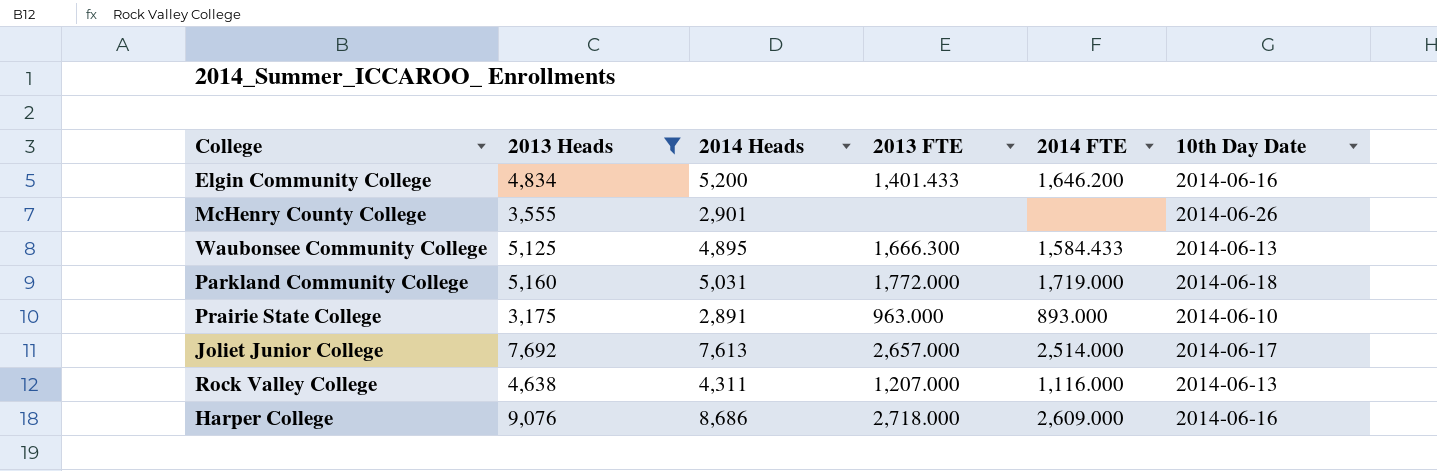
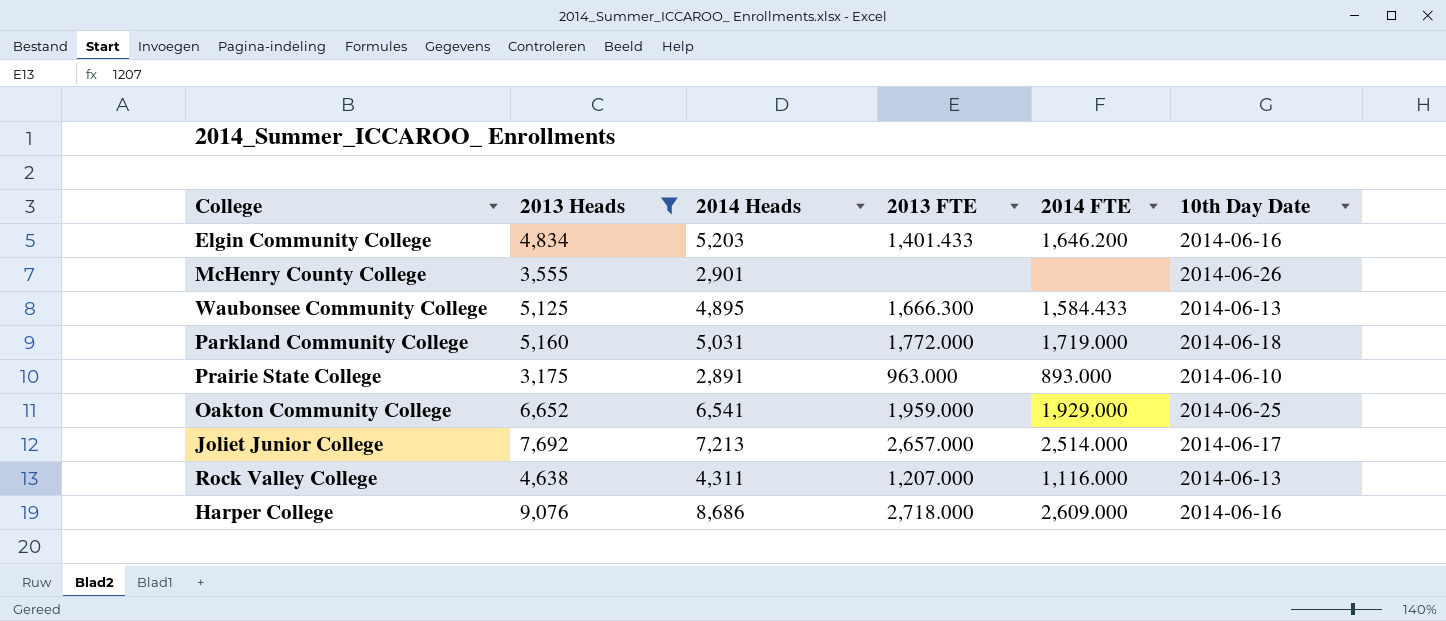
Elgin Community College | 2014 Heads: 5,200 -> 5,203
row Oakton Community College: none -> 6,652 | 6,541 | 1,959.000 | 1,929.000 | 2014-06-25
Joliet Junior College | 2014 Heads: 7,613 -> 7,213

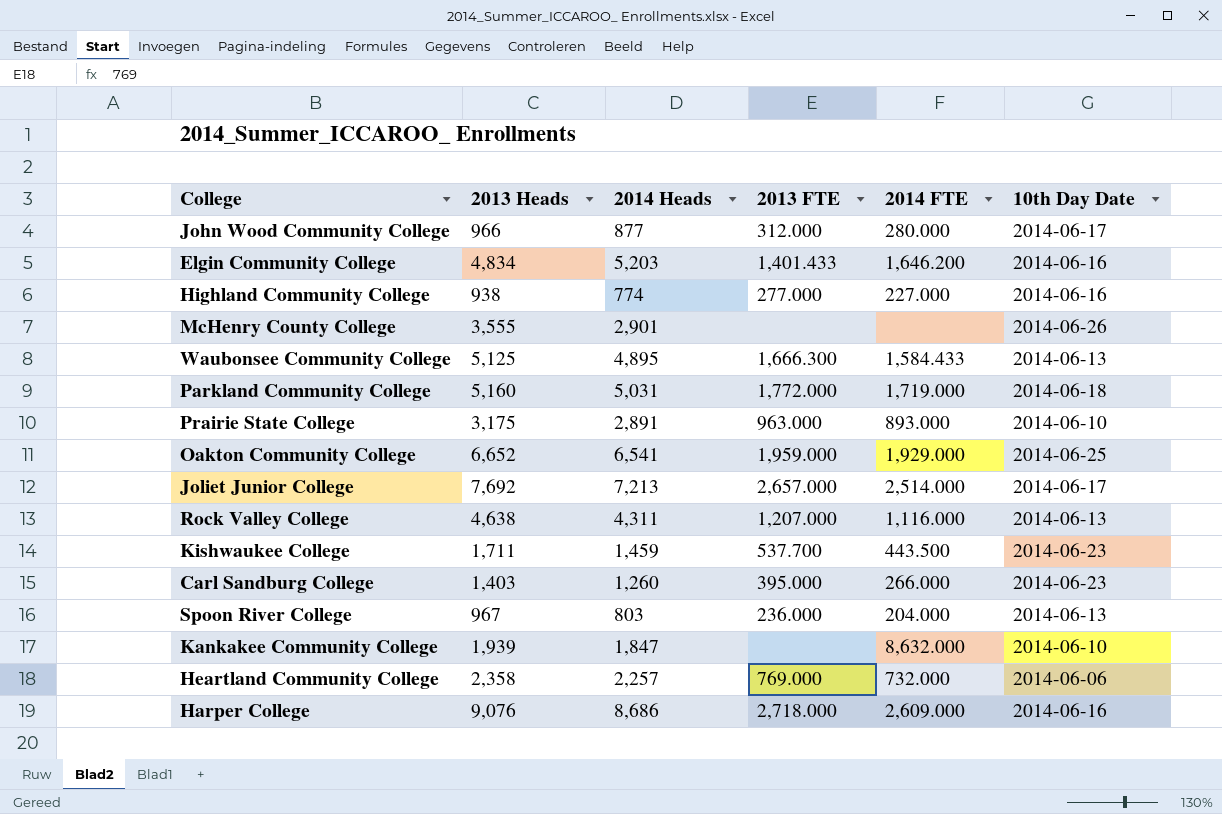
filter: 2013 Heads >= 3,175 -> none

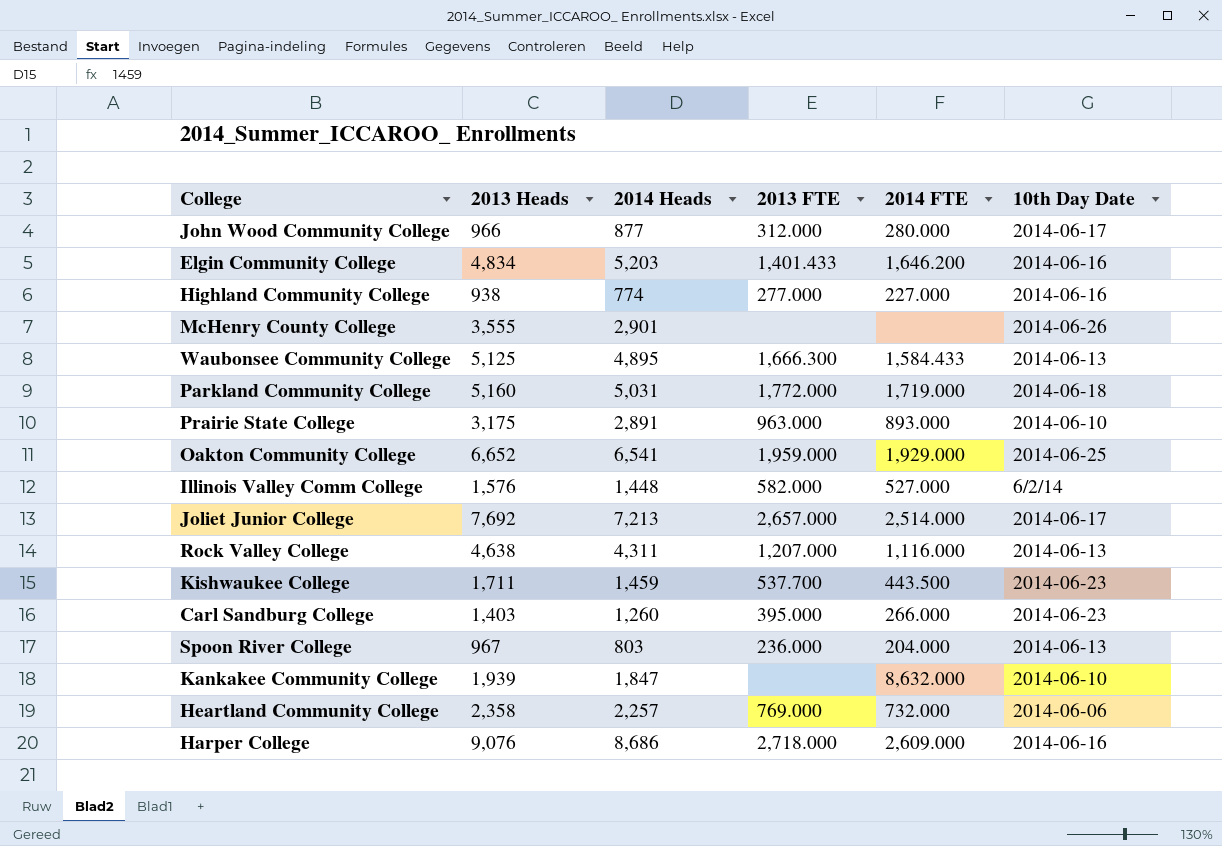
row Illinois Valley Comm College: none -> 1,576 | 1,448 | 582.000 | 527.000 | 6/2/14

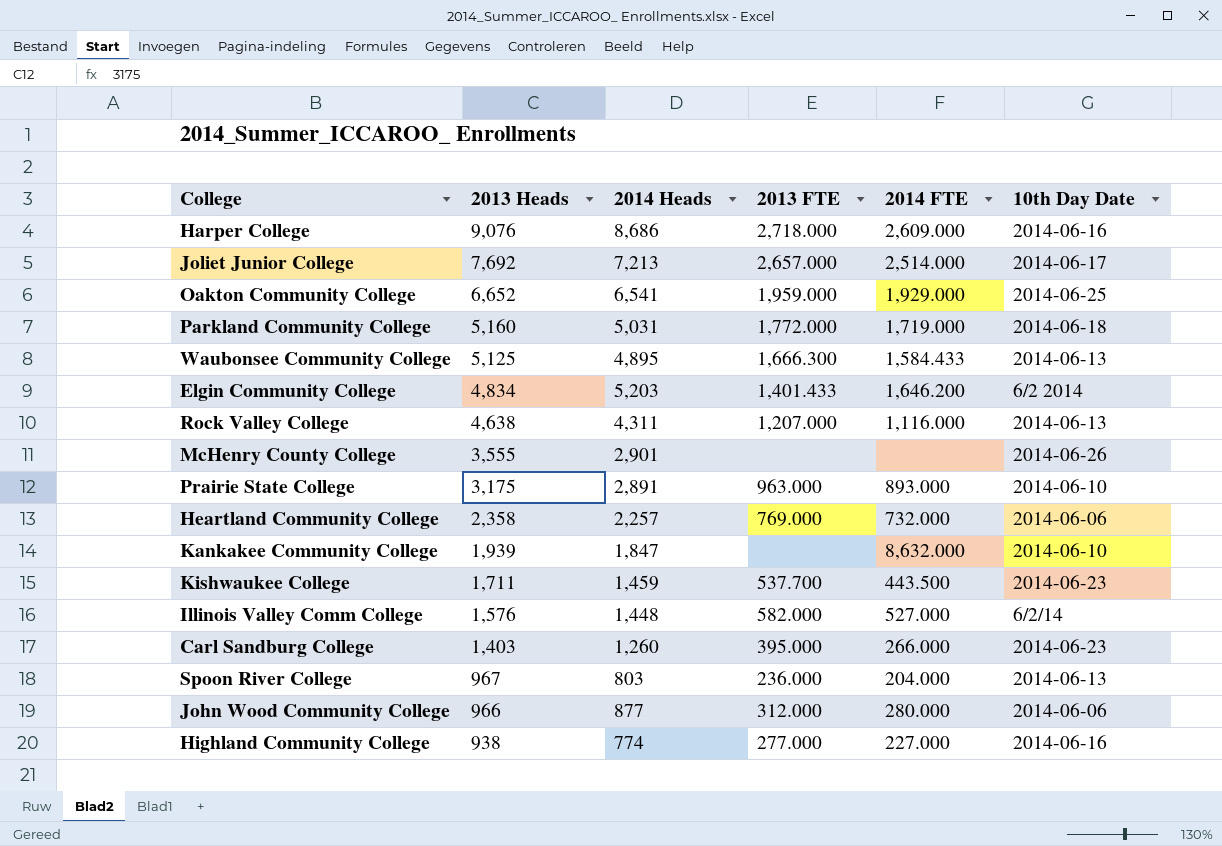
row order: none -> 2013 Heads descending
Elgin Community College | 10th Day Date: 2014-06-16 -> 6/2 2014
John Wood Community College | 10th Day Date: 2014-06-17 -> 2014-06-06

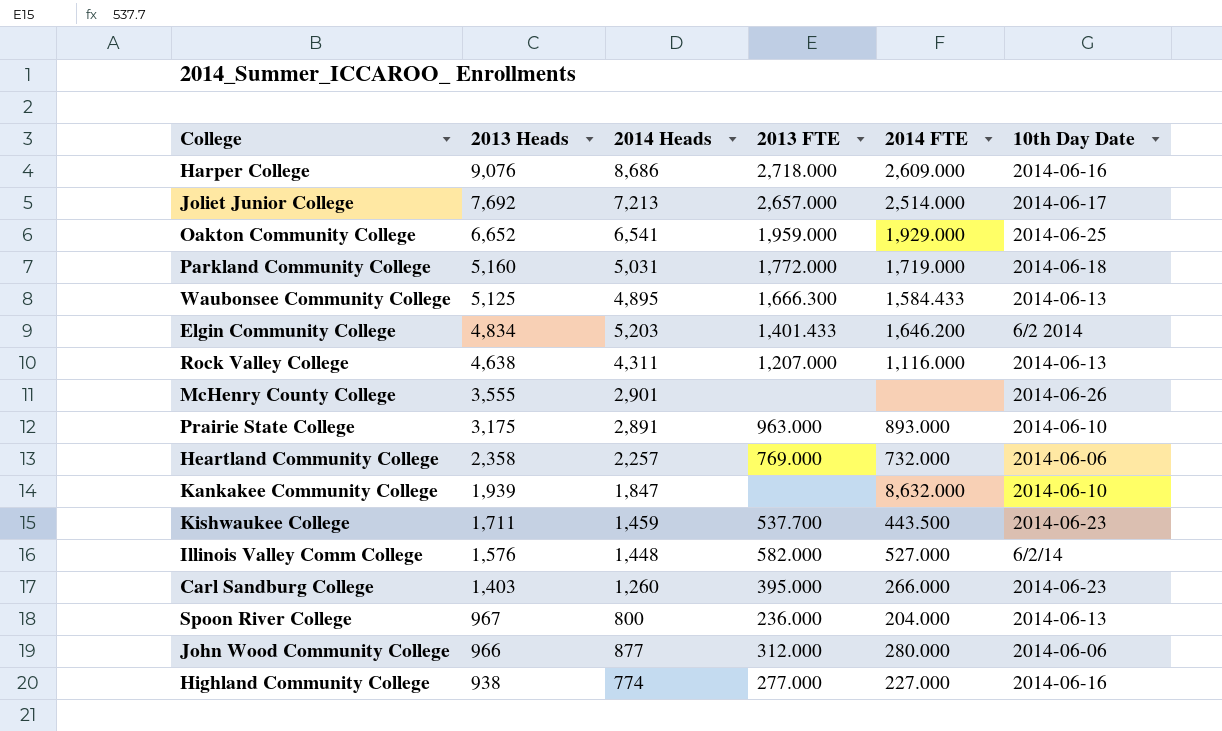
Spoon River College | 2014 Heads: 803 -> 800

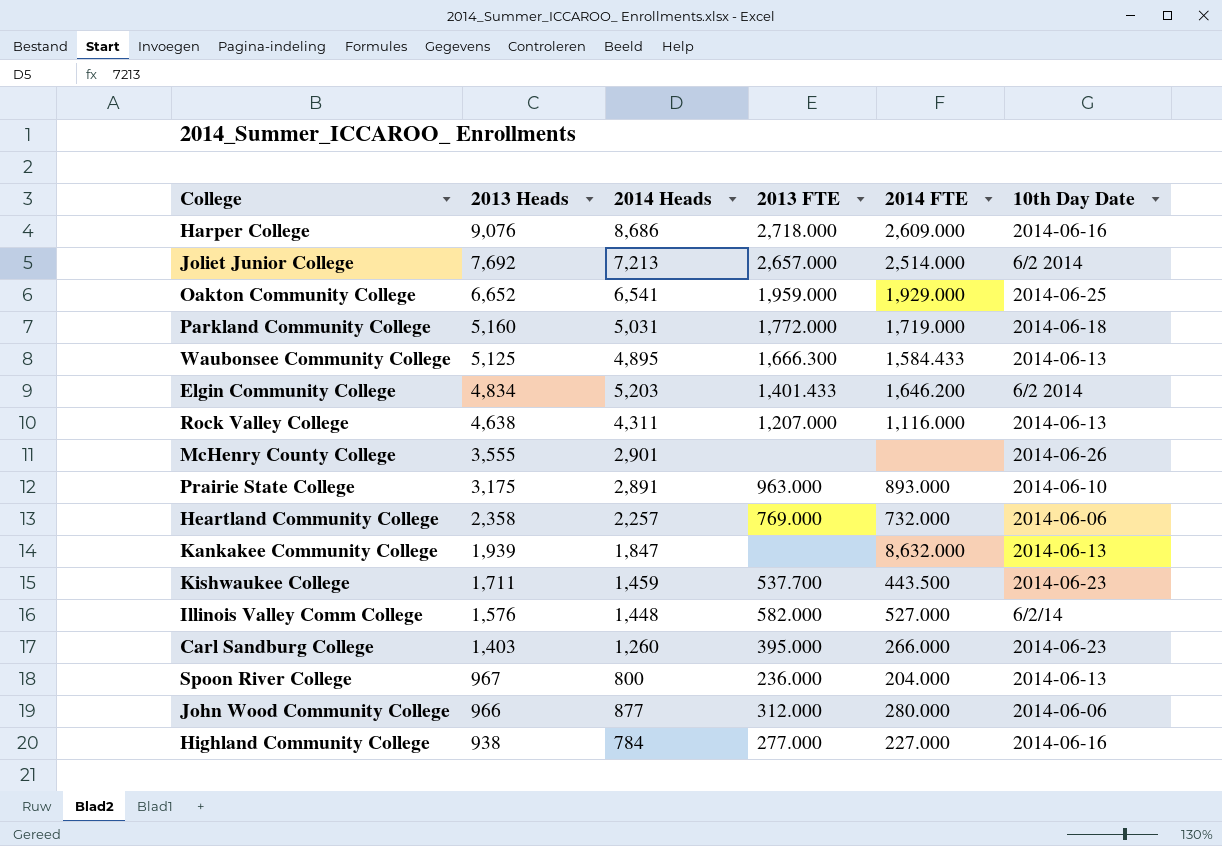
Joliet Junior College | 10th Day Date: 2014-06-17 -> 6/2 2014
Kankakee Community College | 10th Day Date: 2014-06-10 -> 2014-06-13
Highland Community College | 2014 Heads: 774 -> 784

